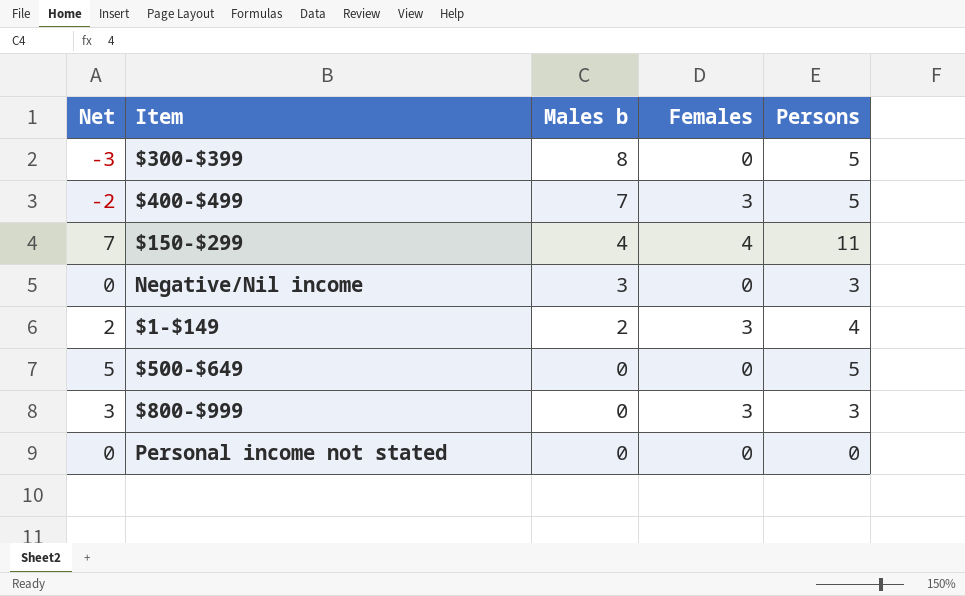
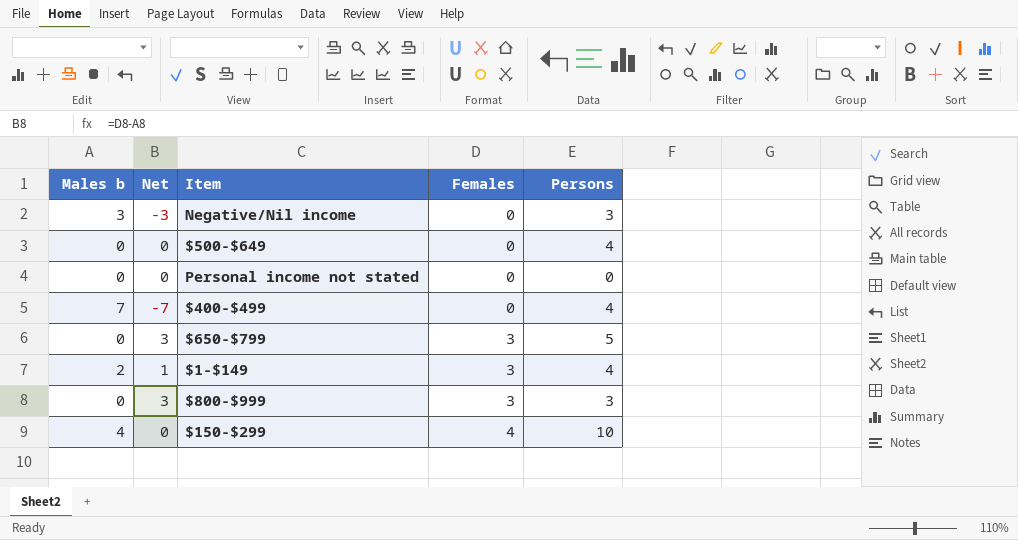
row order: Males b descending -> Females ascending
column Males b | position: 3 -> 1
column Net | formula: [Persons] - [Males b] -> [Females] - [Males b]
row $300-$399: -3 | 8 | 0 | 5 -> none
$500-$649 | Persons: 5 -> 4
$400-$499 | Females: 3 -> 0
$400-$499 | Persons: 5 -> 4
row $650-$799: none -> 0 | 3 | 3 | 5
$150-$299 | Persons: 11 -> 10

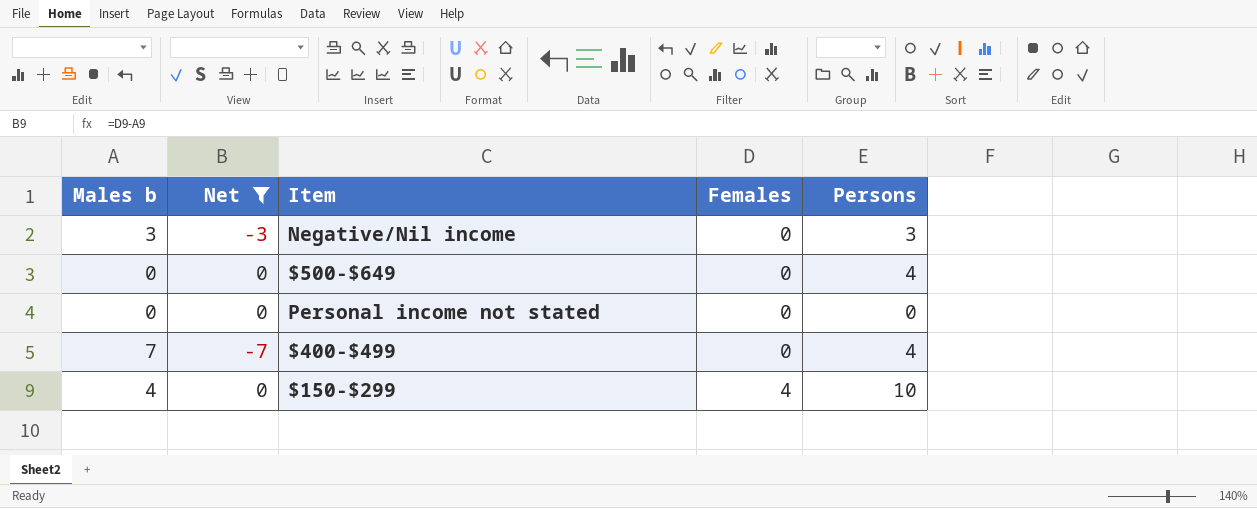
filter: none -> Net <= 0

